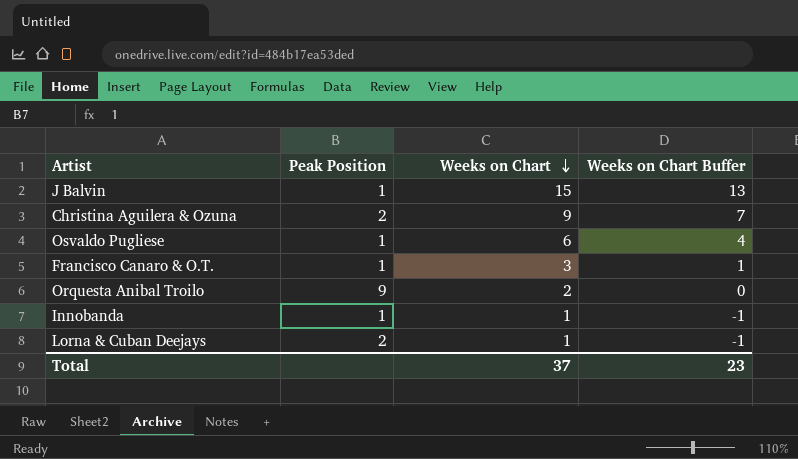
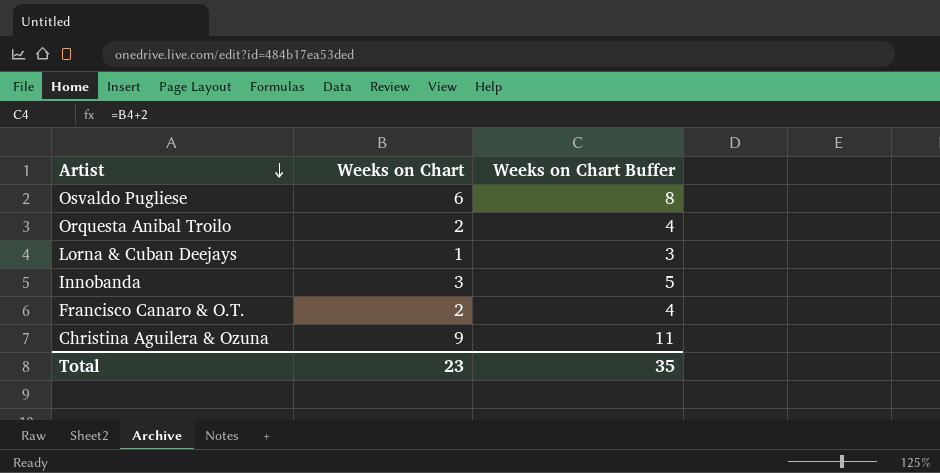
row order: Weeks on Chart descending -> Artist descending
column Peak Position | position: 2 -> none
column Weeks on Chart Buffer | formula: [Weeks on Chart] - 2 -> [Weeks on Chart] + 2
row J Balvin: 1 | 15 | 13 -> none
Innobanda | Weeks on Chart: 1 -> 3
Francisco Canaro & O.T. | Weeks on Chart: 3 -> 2
Total | Weeks on Chart: 37 -> 23
Total | Weeks on Chart Buffer: 23 -> 35

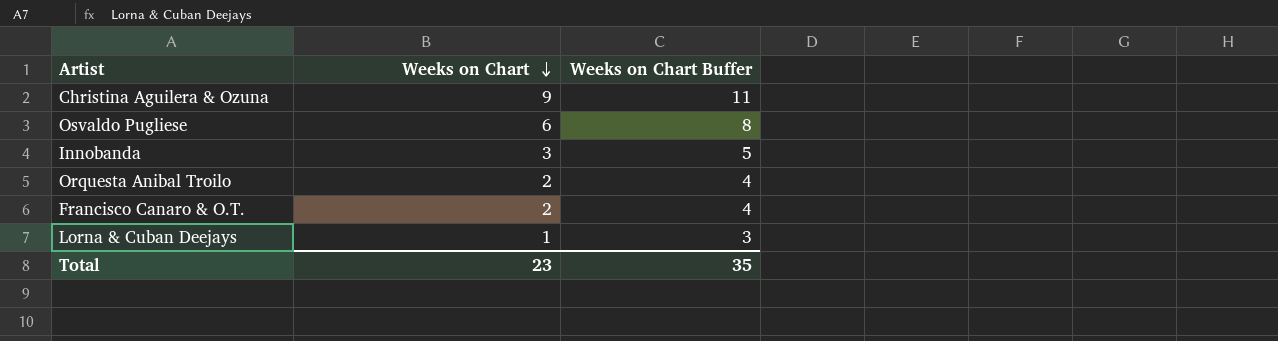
row order: Artist descending -> Weeks on Chart descending

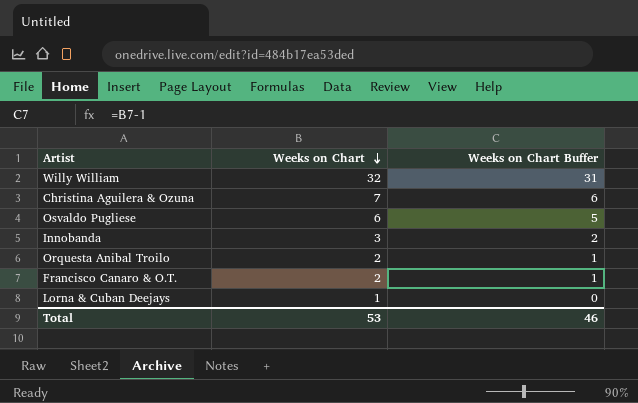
column Weeks on Chart Buffer | formula: [Weeks on Chart] + 2 -> [Weeks on Chart] - 1
row Willy William: none -> 32 | 31
Christina Aguilera & Ozuna | Weeks on Chart: 9 -> 7
Total | Weeks on Chart: 23 -> 53
Total | Weeks on Chart Buffer: 35 -> 46

